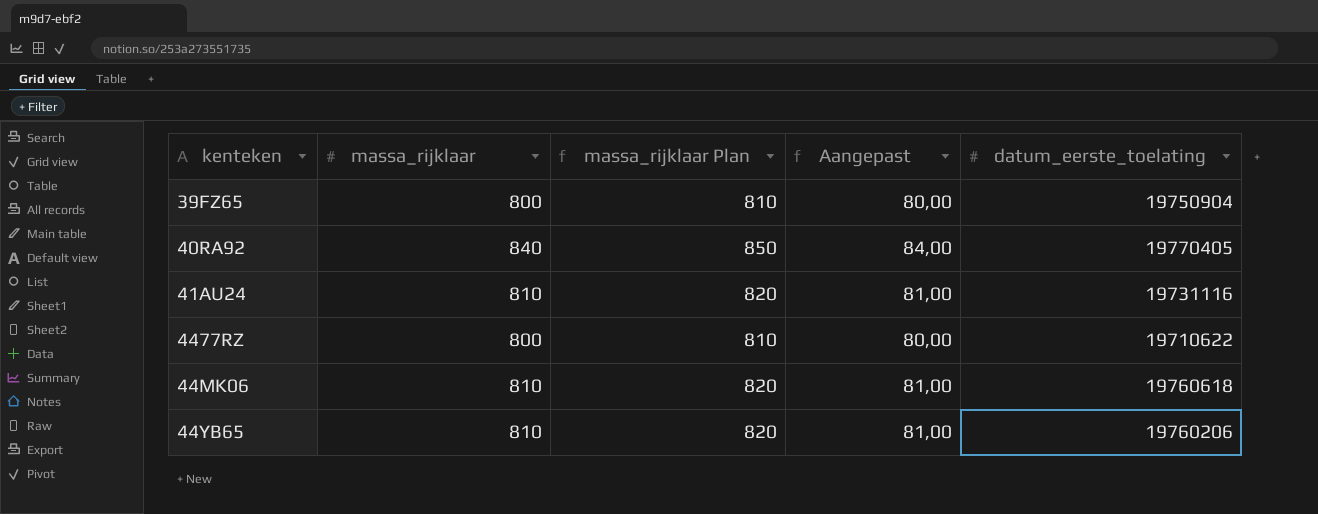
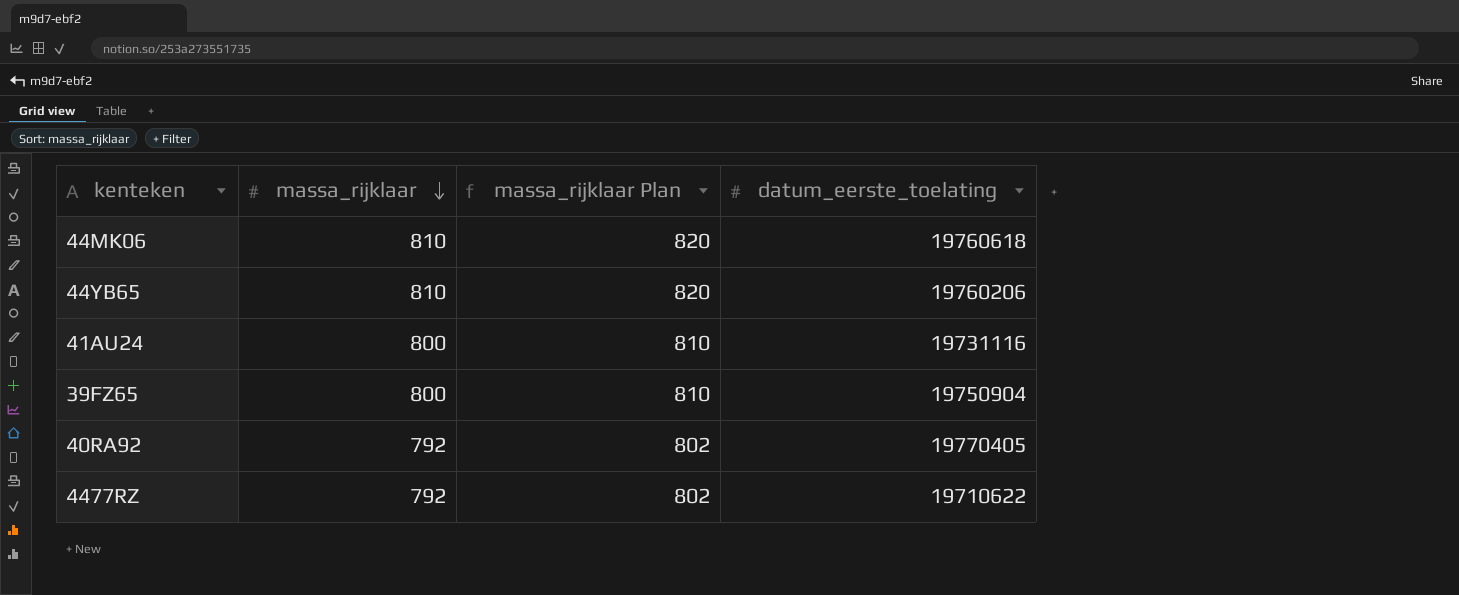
row order: none -> massa_rijklaar descending
column Aangepast | formula: [massa_rijklaar] * 0,1 -> none
41AU24 | massa_rijklaar: 810 -> 800
41AU24 | massa_rijklaar Plan: 820 -> 810
40RA92 | massa_rijklaar: 840 -> 792
40RA92 | massa_rijklaar Plan: 850 -> 802
4477RZ | massa_rijklaar: 800 -> 792
4477RZ | massa_rijklaar Plan: 810 -> 802

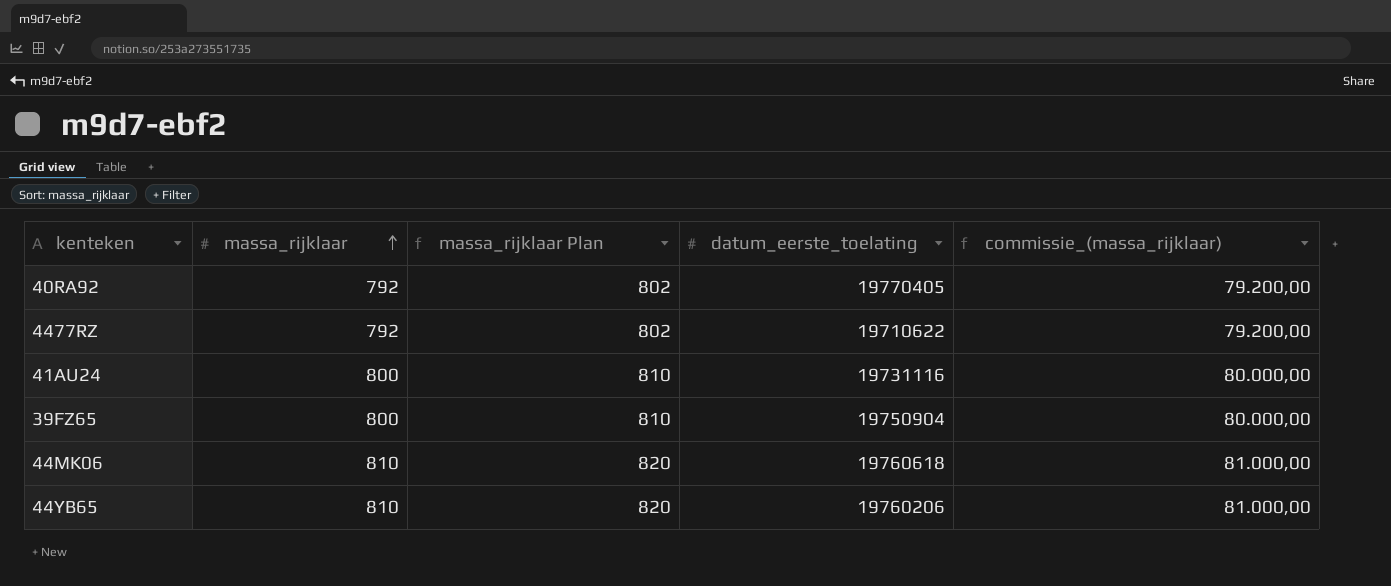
row order: massa_rijklaar descending -> massa_rijklaar ascending
column commissie_(massa_rijklaar) | formula: none -> [massa_rijklaar] * 100

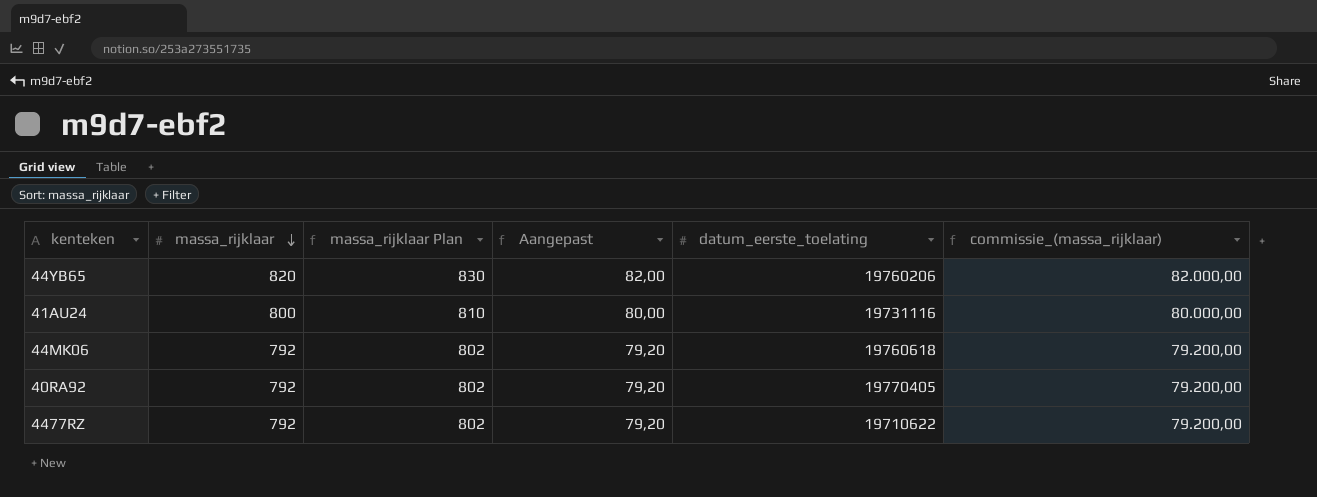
row order: massa_rijklaar ascending -> massa_rijklaar descending
column Aangepast | formula: none -> [massa_rijklaar] * 0,1
row 39FZ65: 800 | 810 | 19750904 | 80.000,00 -> none
44YB65 | massa_rijklaar: 810 -> 820
44YB65 | massa_rijklaar Plan: 820 -> 830
44YB65 | commissie_(massa_rijklaar): 81.000,00 -> 82.000,00
44MK06 | massa_rijklaar: 810 -> 792
44MK06 | massa_rijklaar Plan: 820 -> 802
44MK06 | commissie_(massa_rijklaar): 81.000,00 -> 79.200,00

